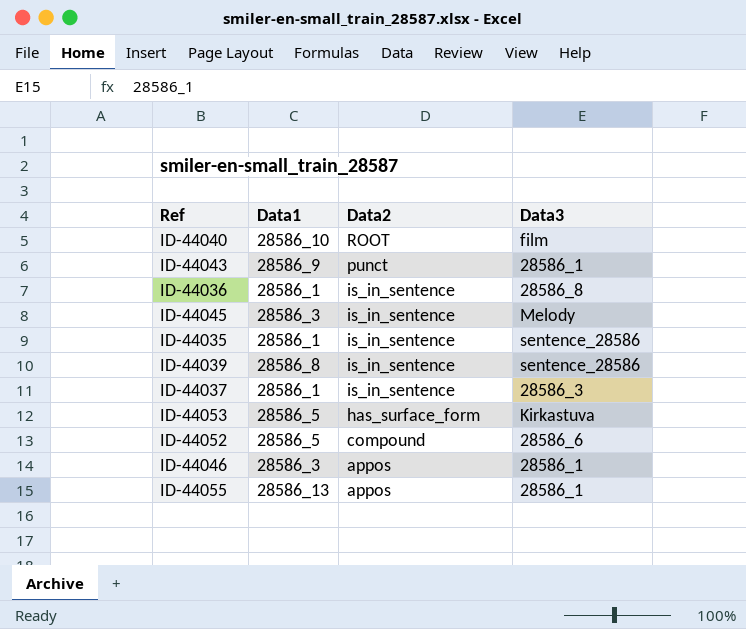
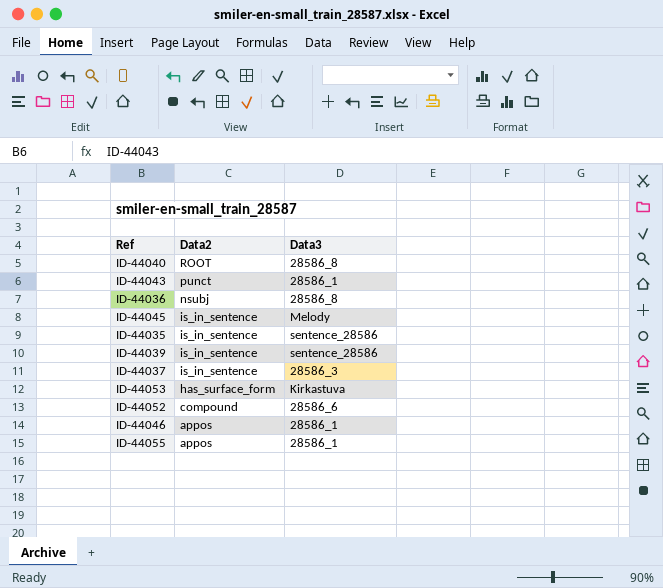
column Data1 | position: 2 -> none
ID-44040 | Data3: film -> 28586_8
ID-44036 | Data2: is_in_sentence -> nsubj

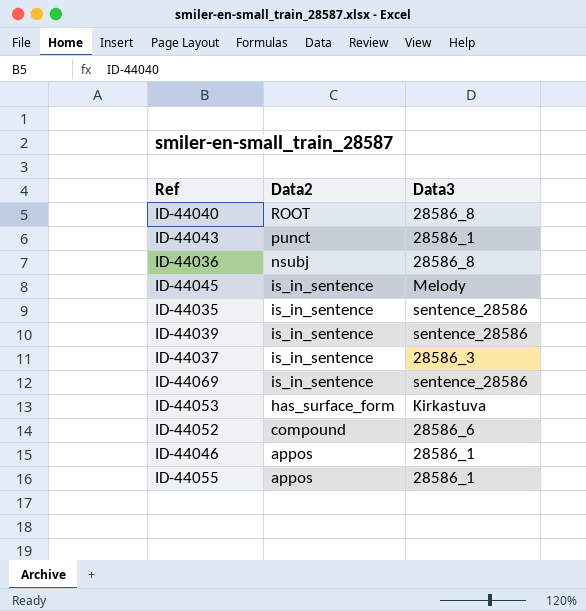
row ID-44069: none -> is_in_sentence | sentence_28586

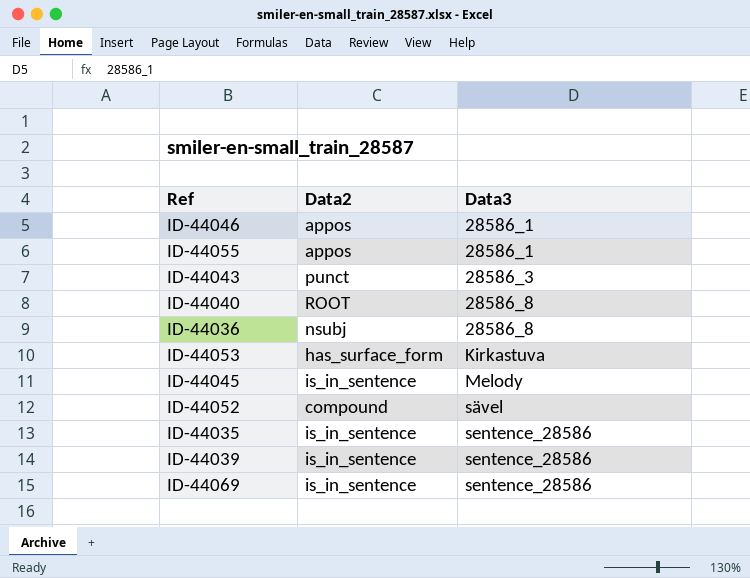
row order: Data2 descending -> Data3 ascending
row ID-44037: is_in_sentence | 28586_3 -> none
ID-44043 | Data3: 28586_1 -> 28586_3
ID-44052 | Data3: 28586_6 -> sävel

